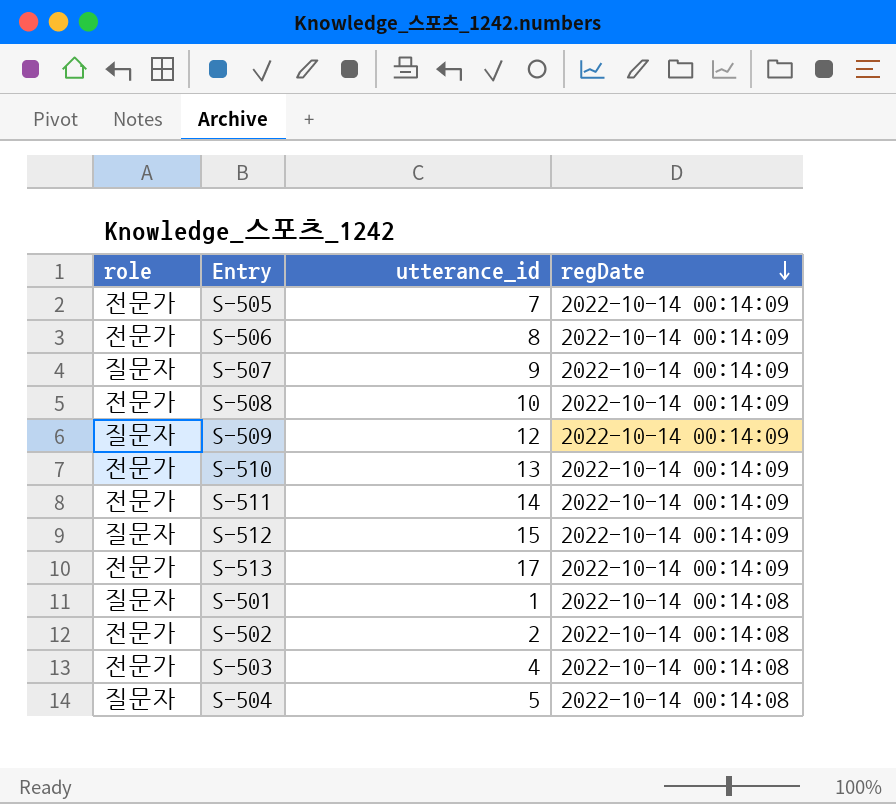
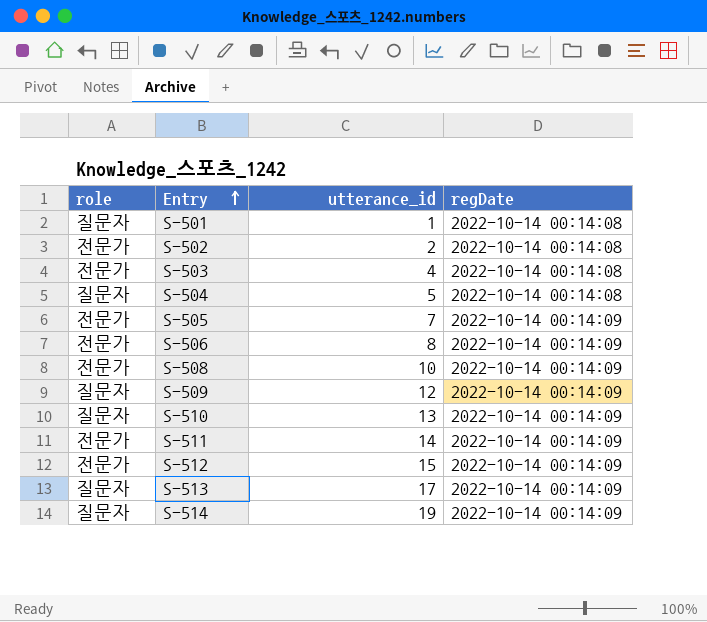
row order: regDate descending -> Entry ascending
row S-507: 질문자 | 9 | 2022-10-14 00:14:09 -> none
S-510 | role: 전문가 -> 질문자
S-512 | role: 질문자 -> 전문가
S-513 | role: 전문가 -> 질문자
row S-514: none -> 질문자 | 19 | 2022-10-14 00:14:09

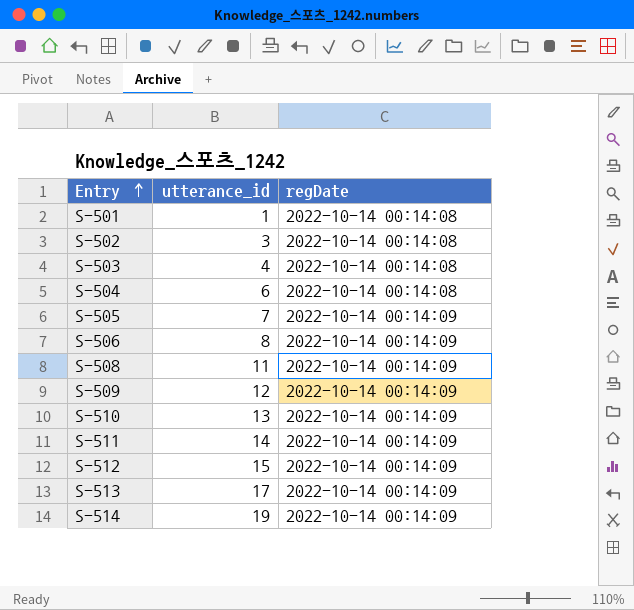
column role | position: 1 -> none
S-502 | utterance_id: 2 -> 3
S-504 | utterance_id: 5 -> 6
S-508 | utterance_id: 10 -> 11

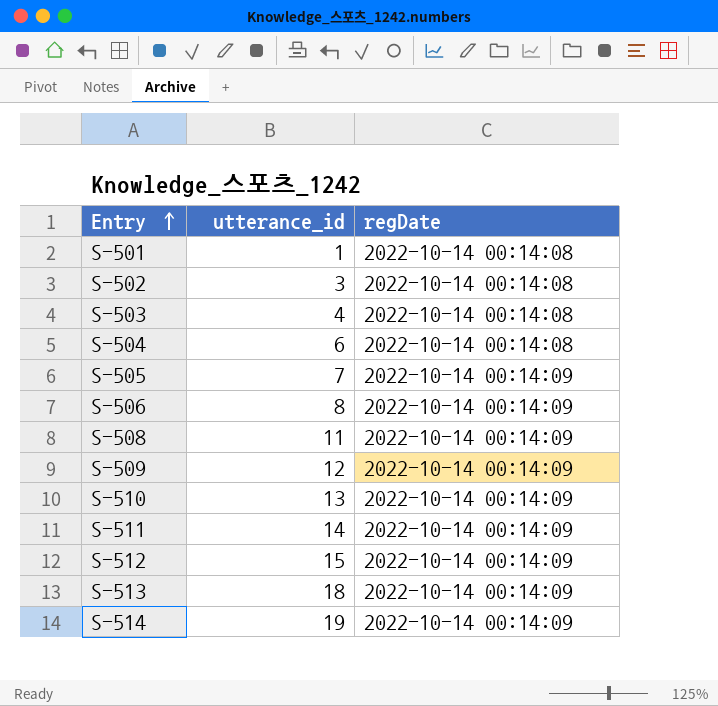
S-513 | utterance_id: 17 -> 18

